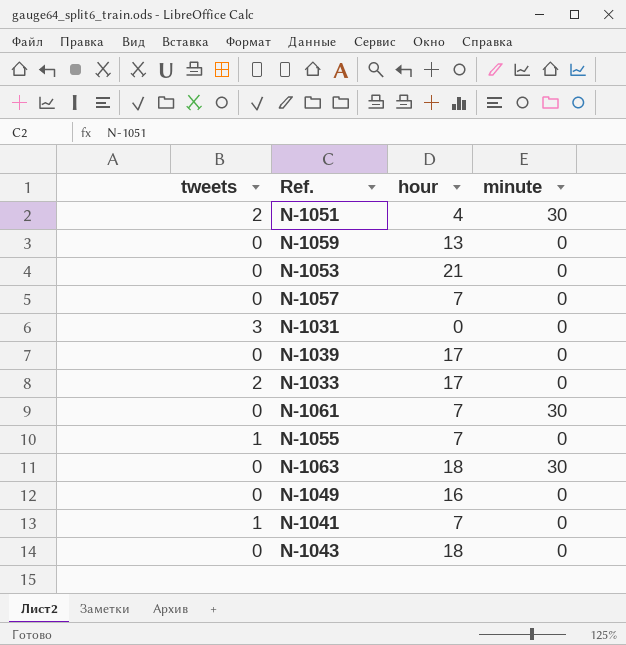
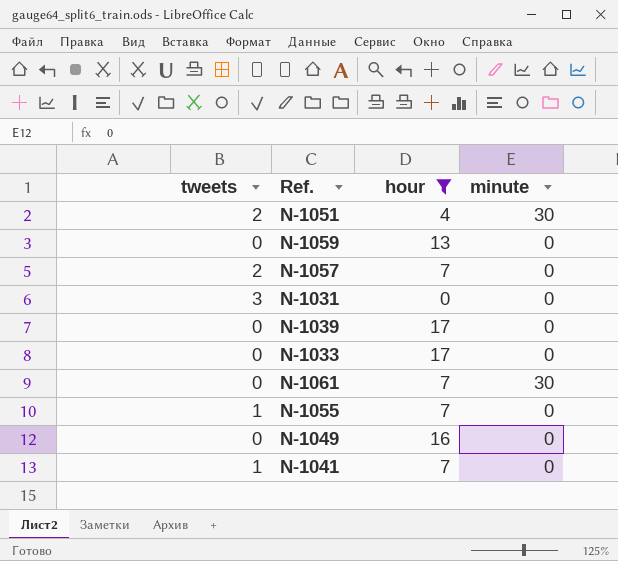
filter: none -> hour <= 17
N-1057 | tweets: 0 -> 2
N-1033 | tweets: 2 -> 0

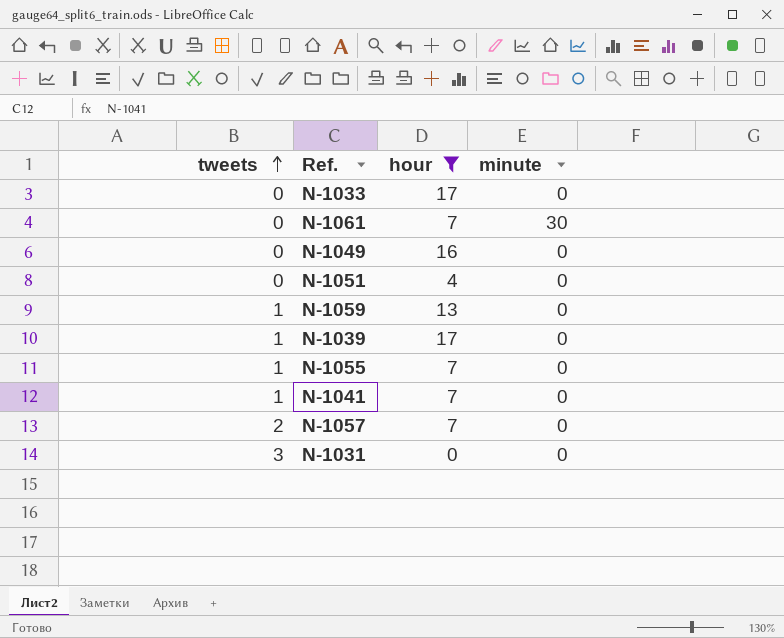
row order: none -> tweets ascending
N-1051 | tweets: 2 -> 0
N-1051 | minute: 30 -> 0
N-1059 | tweets: 0 -> 1
N-1039 | tweets: 0 -> 1

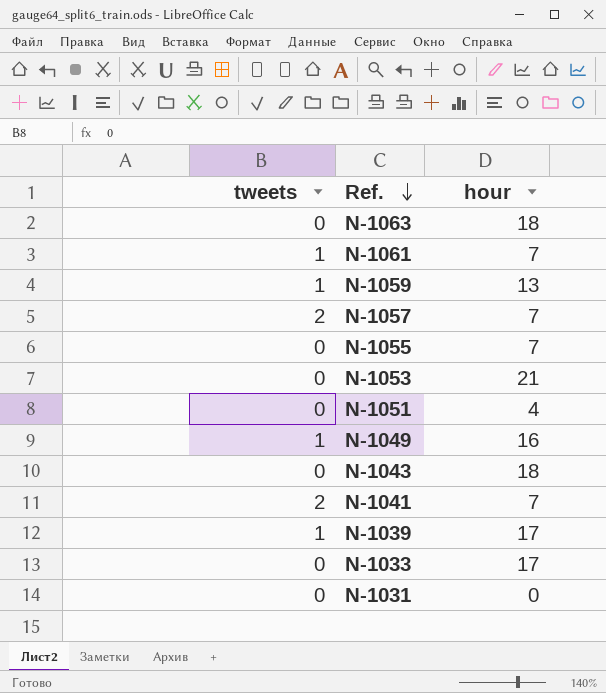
filter: hour <= 17 -> none
row order: tweets ascending -> Ref. descending
column minute | position: 4 -> none
N-1061 | tweets: 0 -> 1
N-1055 | tweets: 1 -> 0
N-1049 | tweets: 0 -> 1
N-1041 | tweets: 1 -> 2
N-1031 | tweets: 3 -> 0

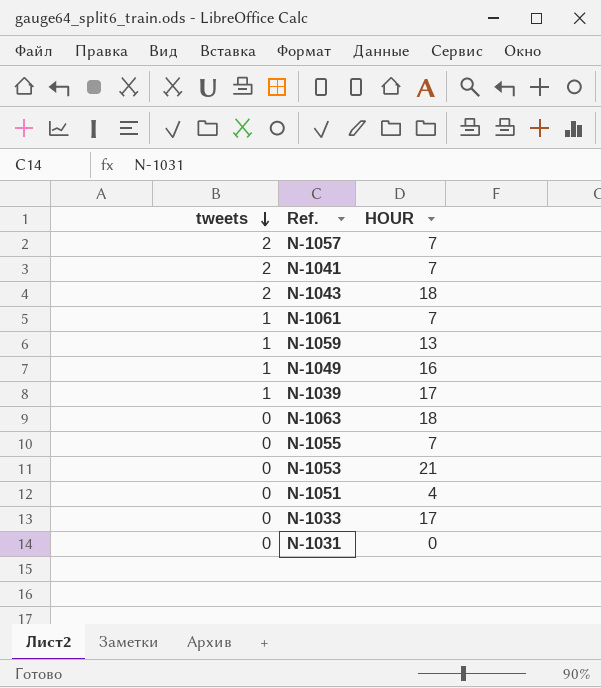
row order: Ref. descending -> tweets descending
column name: hour -> HOUR
N-1043 | tweets: 0 -> 2

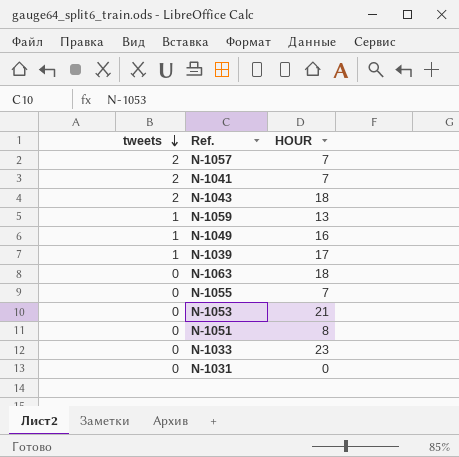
row N-1061: 1 | 7 -> none
N-1051 | HOUR: 4 -> 8
N-1033 | HOUR: 17 -> 23

